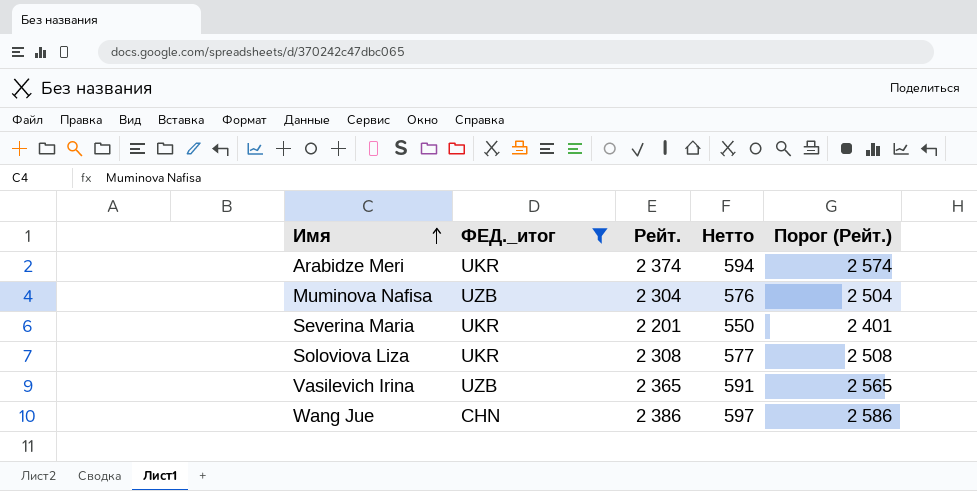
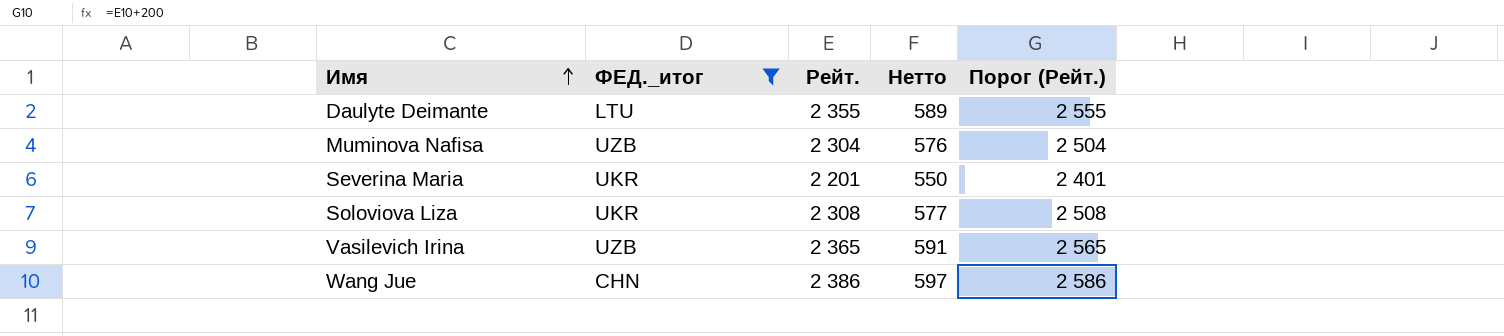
row Arabidze Meri: UKR | 2 374 | 594 | 2 574 -> none
row Daulyte Deimante: none -> LTU | 2 355 | 589 | 2 555

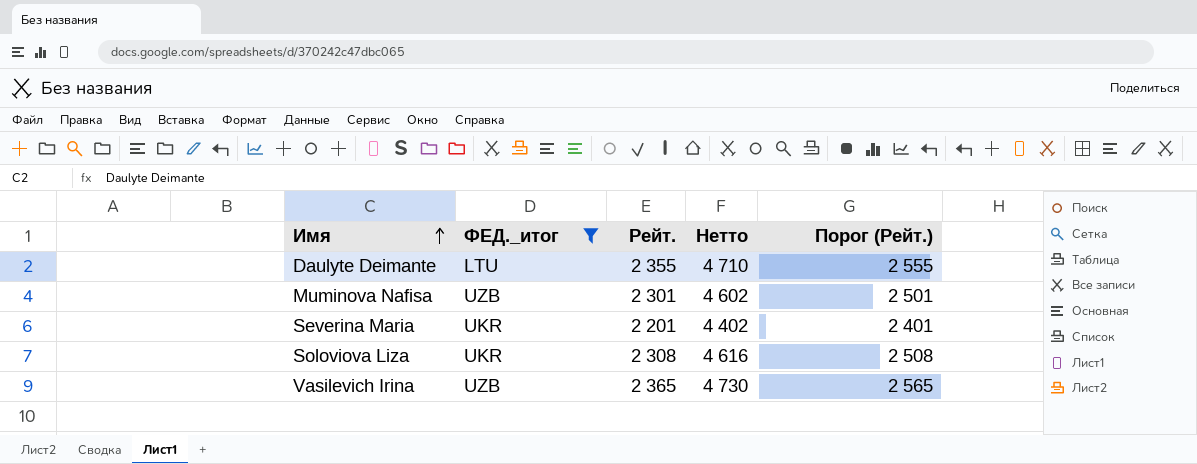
column Нетто | formula: [Рейт.] * 0,25 -> [Рейт.] * 2
row Wang Jue: CHN | 2 386 | 597 | 2 586 -> none
Muminova Nafisa | Рейт.: 2 304 -> 2 301
Muminova Nafisa | Порог (Рейт.): 2 504 -> 2 501

